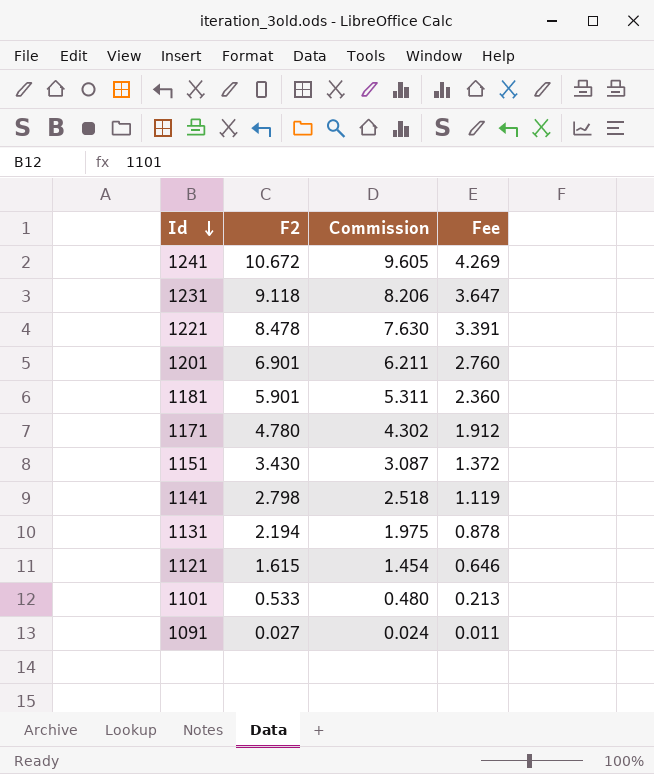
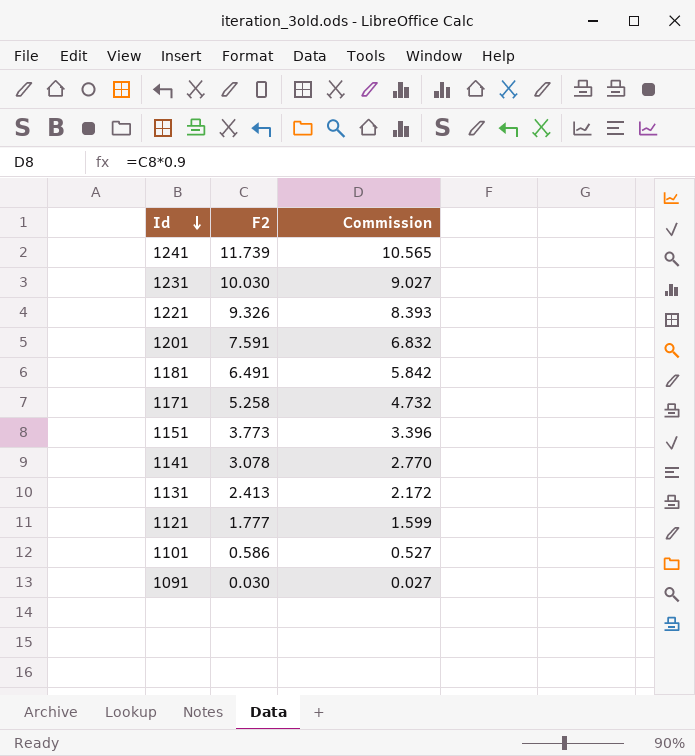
column Fee | formula: [F2] * 0.4 -> none
1241 | F2: 10.672 -> 11.739
1241 | Commission: 9.605 -> 10.565
1231 | F2: 9.118 -> 10.030
1231 | Commission: 8.206 -> 9.027
1221 | F2: 8.478 -> 9.326
1221 | Commission: 7.630 -> 8.393
1201 | F2: 6.901 -> 7.591
1201 | Commission: 6.211 -> 6.832
1181 | F2: 5.901 -> 6.491
1181 | Commission: 5.311 -> 5.842
1171 | F2: 4.780 -> 5.258
1171 | Commission: 4.302 -> 4.732
1151 | F2: 3.430 -> 3.773
1151 | Commission: 3.087 -> 3.396
1141 | F2: 2.798 -> 3.078
1141 | Commission: 2.518 -> 2.770
1131 | F2: 2.194 -> 2.413
1131 | Commission: 1.975 -> 2.172
1121 | F2: 1.615 -> 1.777
1121 | Commission: 1.454 -> 1.599
1101 | F2: 0.533 -> 0.586
1101 | Commission: 0.480 -> 0.527
1091 | F2: 0.027 -> 0.030
1091 | Commission: 0.024 -> 0.027

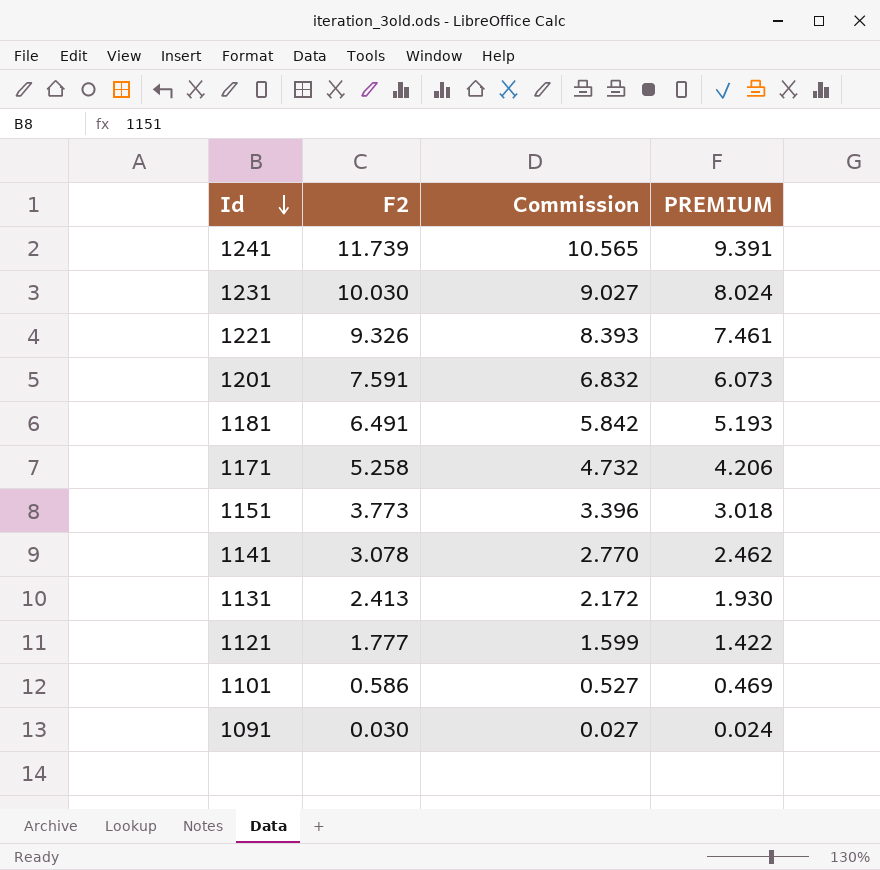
column PREMIUM | formula: none -> [F2] * 0.8

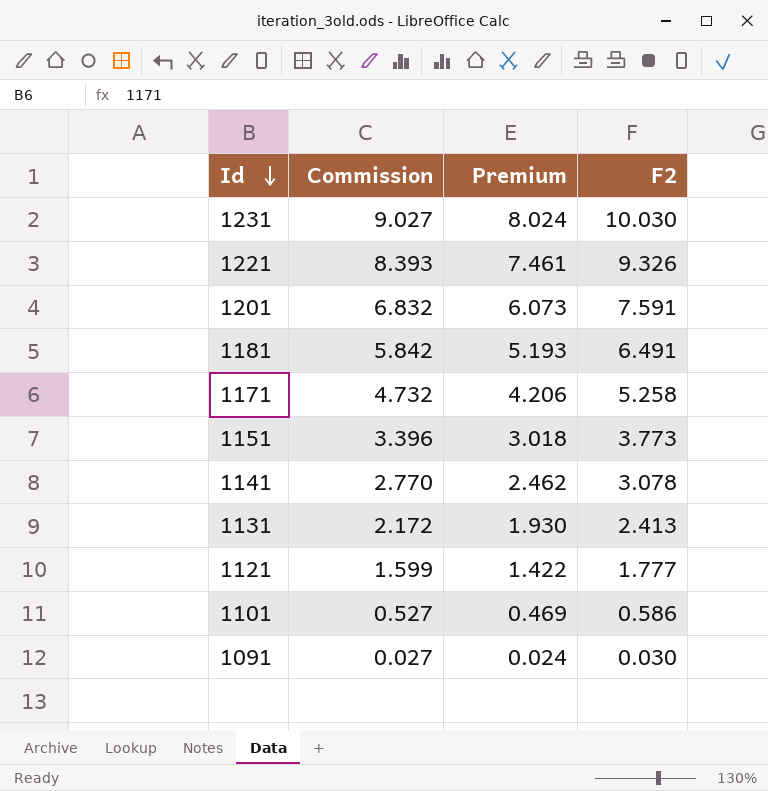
column name: PREMIUM -> Premium
column F2 | position: 2 -> 4
row 1241: 11.739 | 10.565 | 9.391 -> none

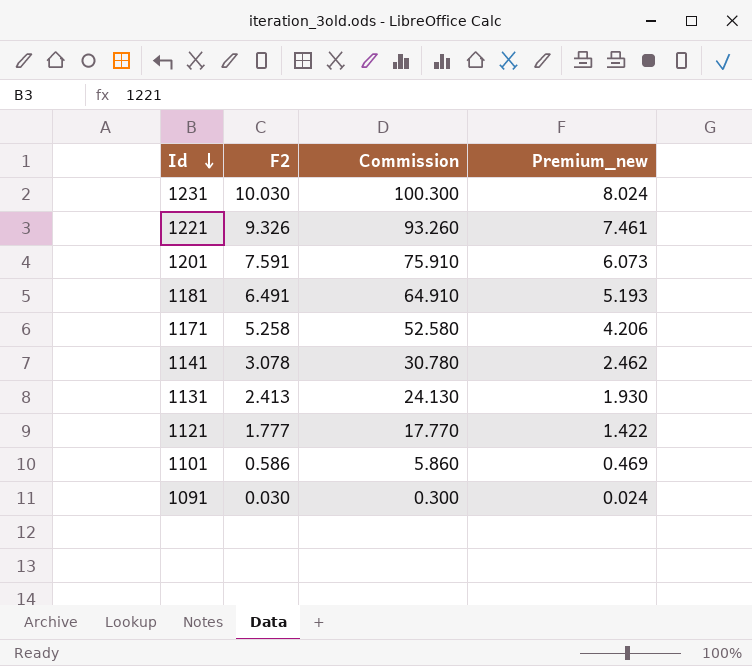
column F2 | position: 4 -> 2
column Commission | formula: [F2] * 0.9 -> [F2] * 10
column name: Premium -> Premium_new
row 1151: 3.396 | 3.018 | 3.773 -> none

